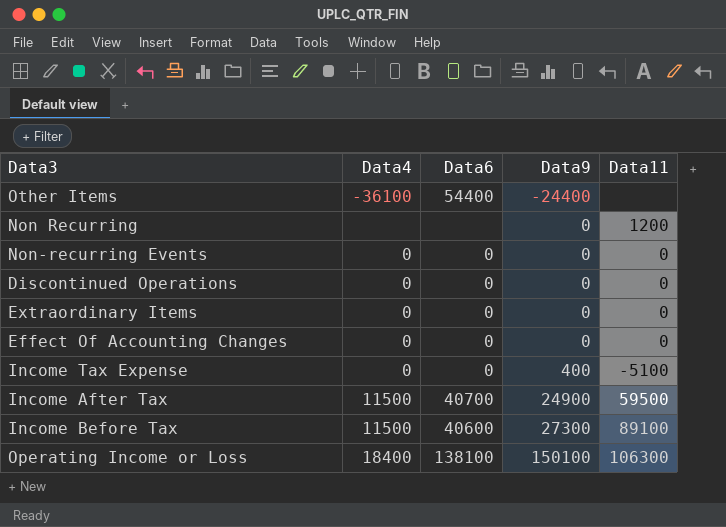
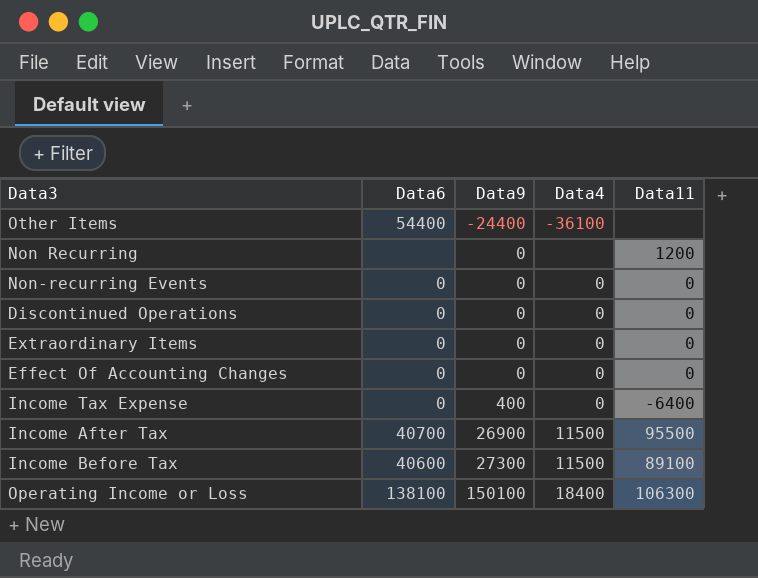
column Data4 | position: 2 -> 4
Income Tax Expense | Data11: -5100 -> -6400
Income After Tax | Data9: 24900 -> 26900
Income After Tax | Data11: 59500 -> 95500

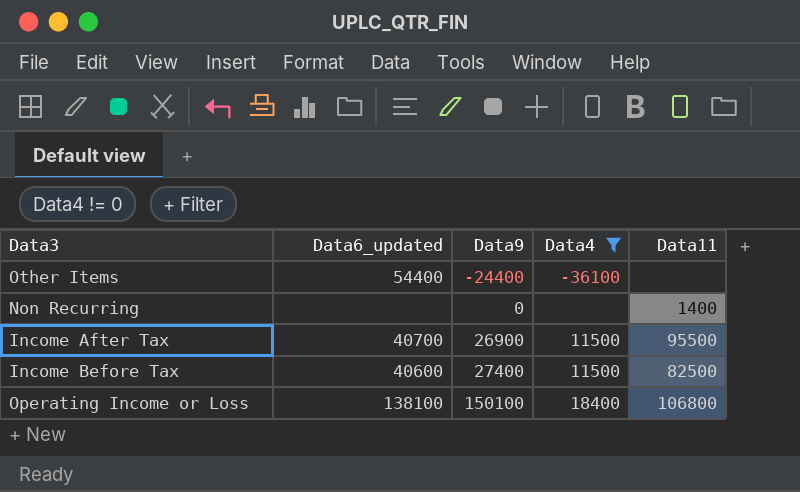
filter: none -> Data4 != 0
column name: Data6 -> Data6_updated
Non Recurring | Data11: 1200 -> 1400
Income Before Tax | Data9: 27300 -> 27400
Income Before Tax | Data11: 89100 -> 82500
Operating Income or Loss | Data11: 106300 -> 106800

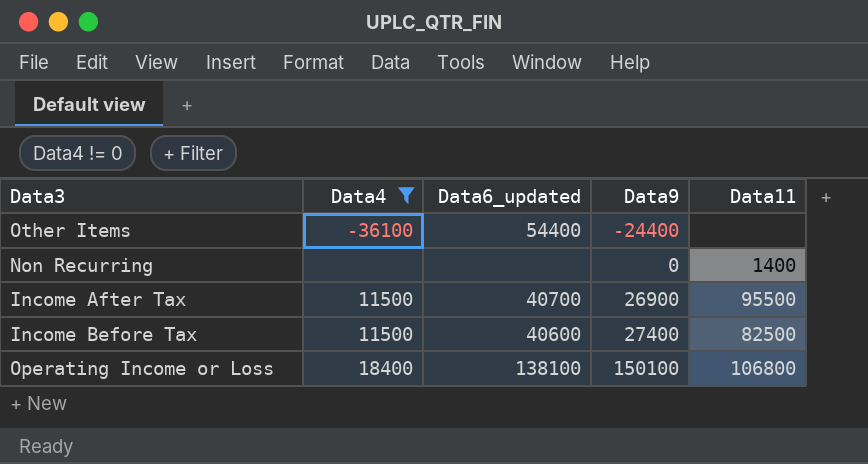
column Data4 | position: 4 -> 2

